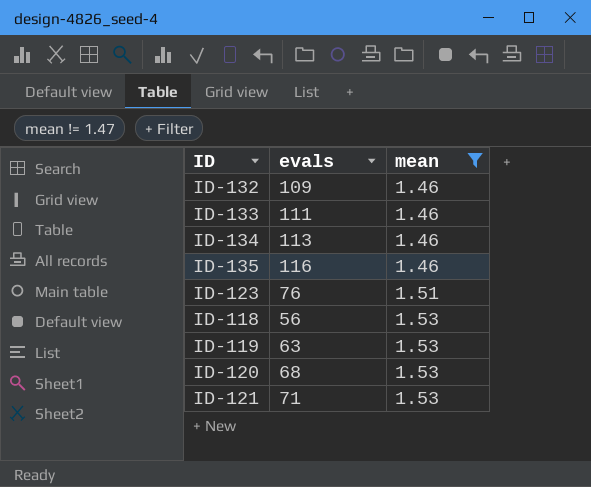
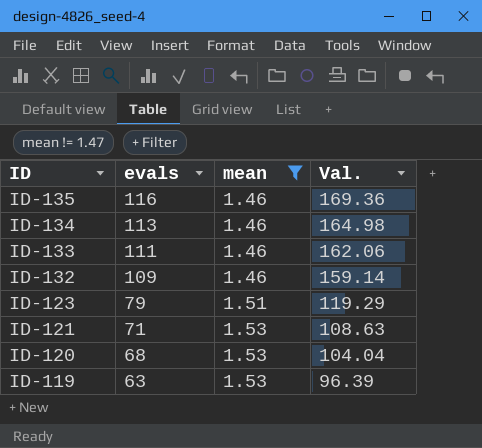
row order: mean ascending -> ID descending
column Val. | formula: none -> [evals] * [mean]
row ID-118: 56 | 1.53 -> none
ID-123 | evals: 76 -> 79

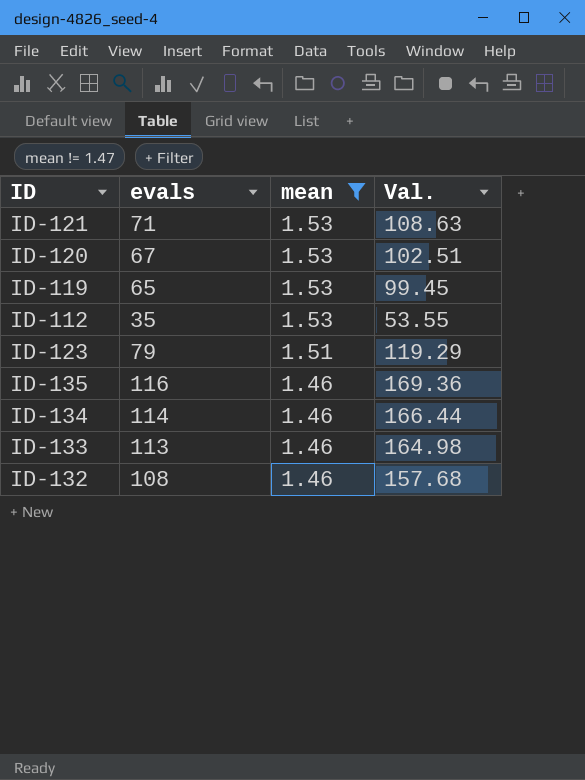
row order: ID descending -> mean descending
ID-120 | evals: 68 -> 67
ID-120 | Val.: 104.04 -> 102.51
ID-119 | evals: 63 -> 65
ID-119 | Val.: 96.39 -> 99.45
row ID-112: none -> 35 | 1.53 | 53.55
ID-134 | evals: 113 -> 114
ID-134 | Val.: 164.98 -> 166.44
ID-133 | evals: 111 -> 113
ID-133 | Val.: 162.06 -> 164.98
ID-132 | evals: 109 -> 108
ID-132 | Val.: 159.14 -> 157.68

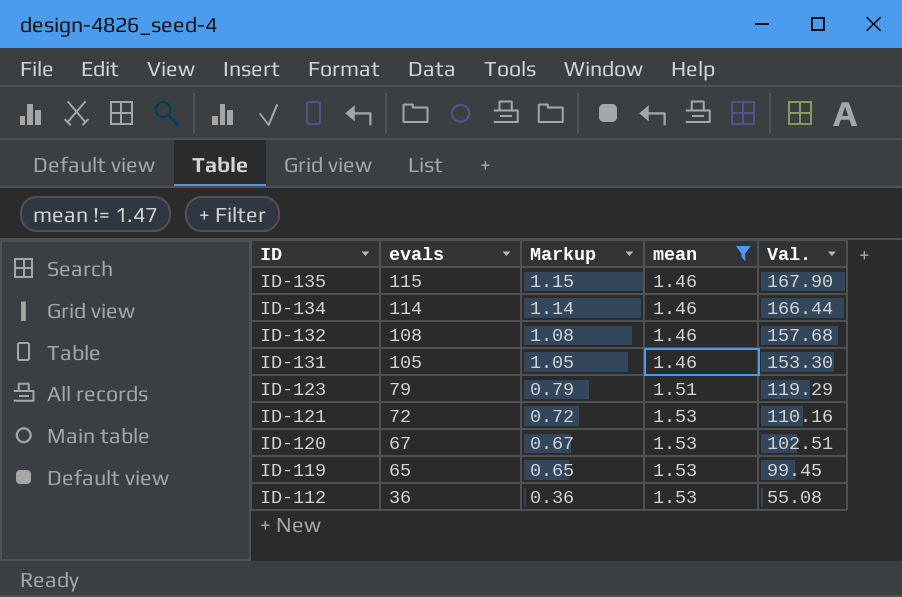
row order: mean descending -> ID descending
column Markup | formula: none -> [evals] * 0.01
row ID-133: 113 | 1.46 | 164.98 -> none
ID-135 | evals: 116 -> 115
ID-135 | Val.: 169.36 -> 167.90
row ID-131: none -> 105 | 1.05 | 1.46 | 153.30
ID-121 | evals: 71 -> 72
ID-121 | Val.: 108.63 -> 110.16
ID-112 | evals: 35 -> 36
ID-112 | Val.: 53.55 -> 55.08

